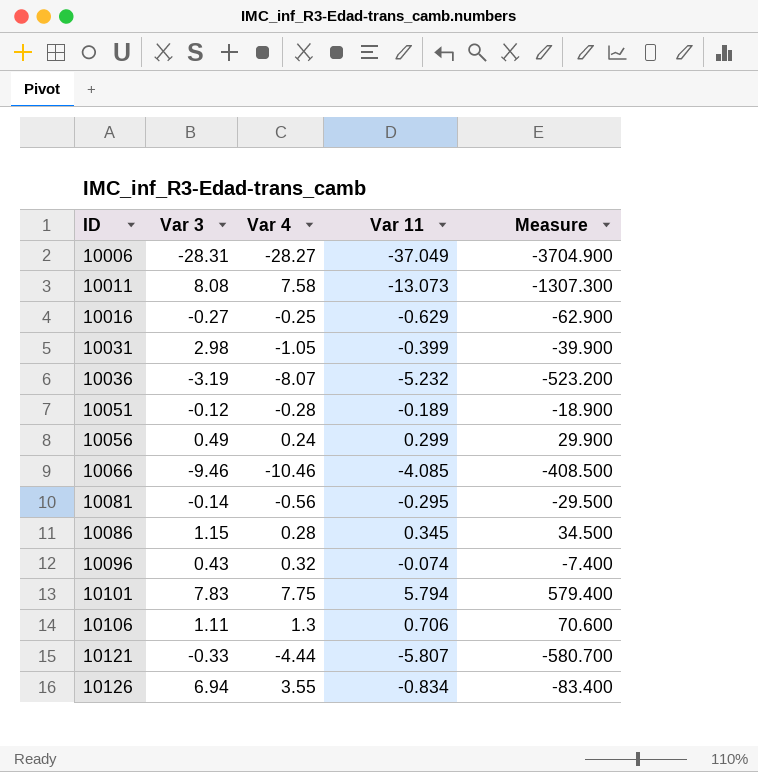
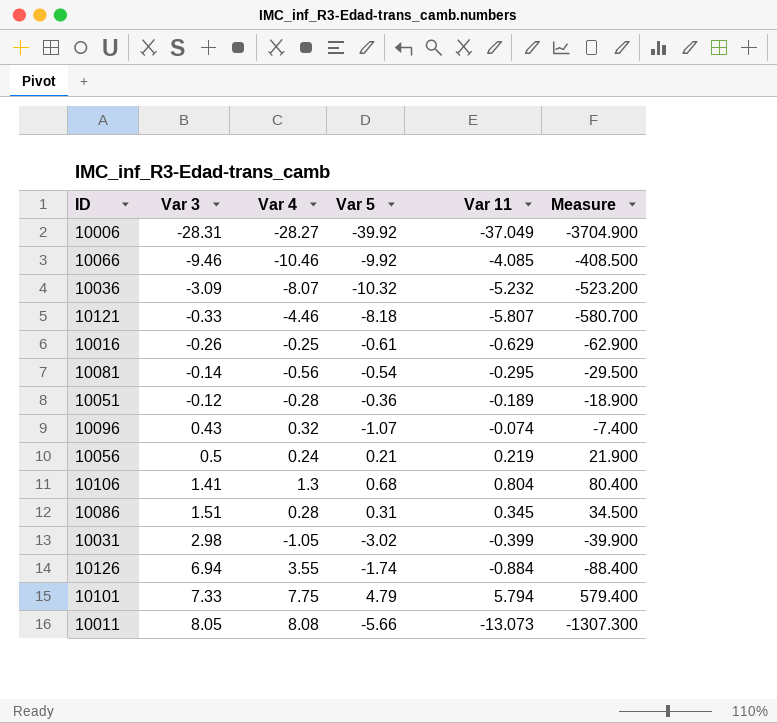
row order: ID ascending -> Var 3 ascending
column Var 5 | position: none -> 4
10036 | Var 3: -3.19 -> -3.09
10121 | Var 4: -4.44 -> -4.46
10016 | Var 3: -0.27 -> -0.26
10056 | Var 3: 0.49 -> 0.5
10056 | Var 11: 0.299 -> 0.219
10056 | Measure: 29.900 -> 21.900
10106 | Var 3: 1.11 -> 1.41
10106 | Var 11: 0.706 -> 0.804
10106 | Measure: 70.600 -> 80.400
10086 | Var 3: 1.15 -> 1.51
10126 | Var 11: -0.834 -> -0.884
10126 | Measure: -83.400 -> -88.400
10101 | Var 3: 7.83 -> 7.33
10011 | Var 3: 8.08 -> 8.05
10011 | Var 4: 7.58 -> 8.08

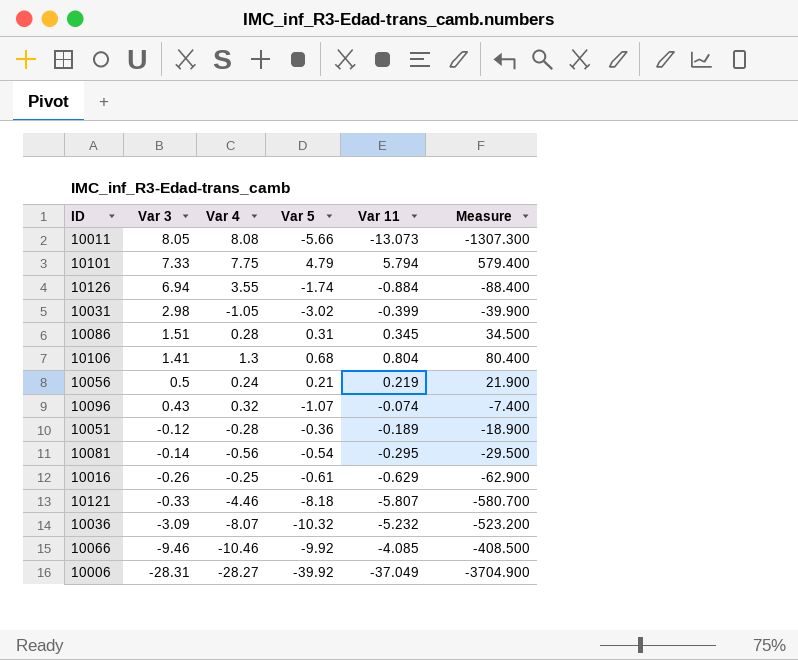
row order: Var 3 ascending -> Var 3 descending

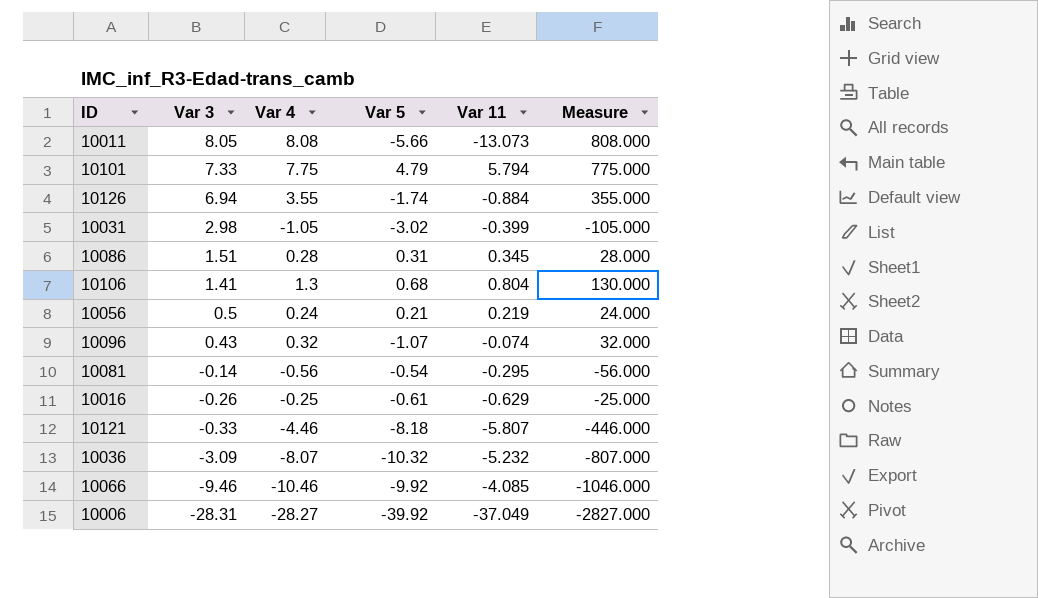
column Measure | formula: [Var 11] * 100 -> [Var 4] * 100
row 10051: -0.12 | -0.28 | -0.36 | -0.189 | -18.900 -> none

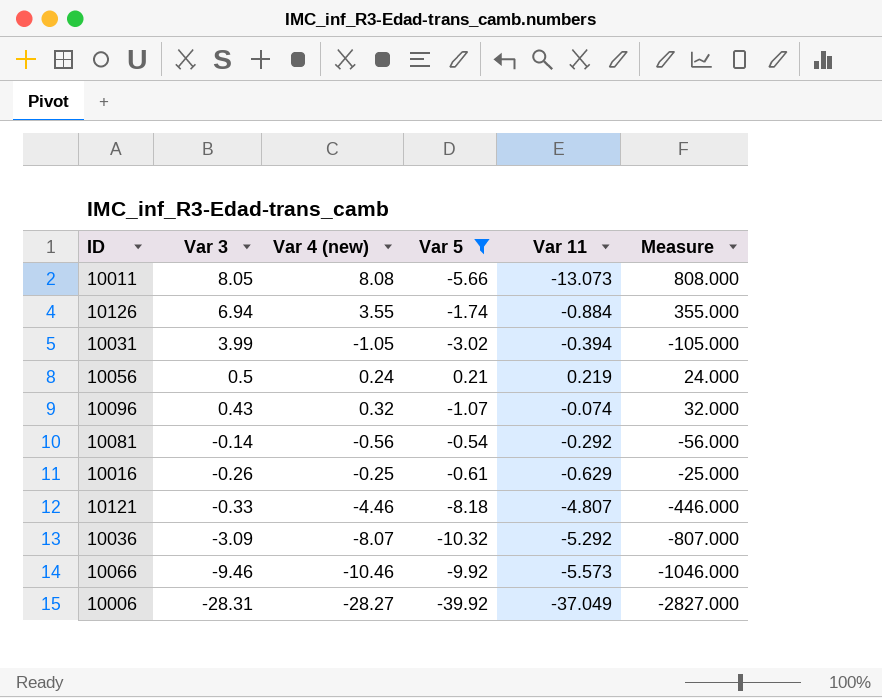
filter: none -> Var 5 <= 0.21
column name: Var 4 -> Var 4 (new)
10031 | Var 3: 2.98 -> 3.99
10031 | Var 11: -0.399 -> -0.394
10081 | Var 11: -0.295 -> -0.292
10121 | Var 11: -5.807 -> -4.807
10036 | Var 11: -5.232 -> -5.292
10066 | Var 11: -4.085 -> -5.573

